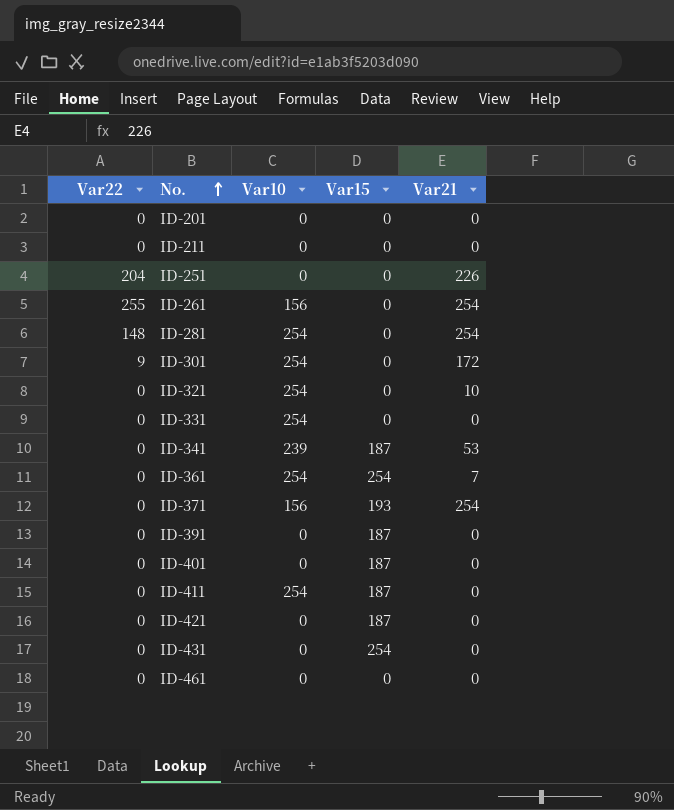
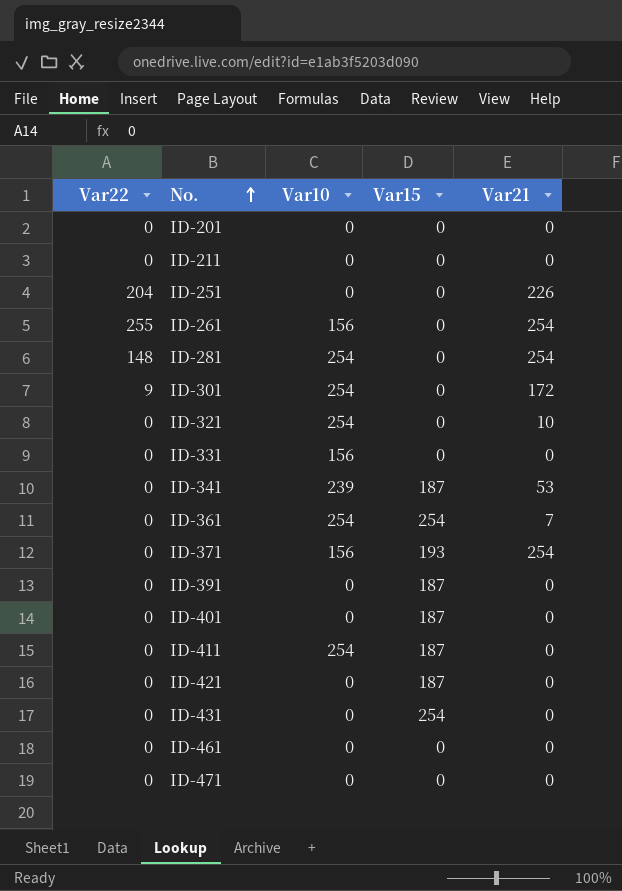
ID-331 | Var10: 254 -> 156
row ID-471: none -> 0 | 0 | 0 | 0

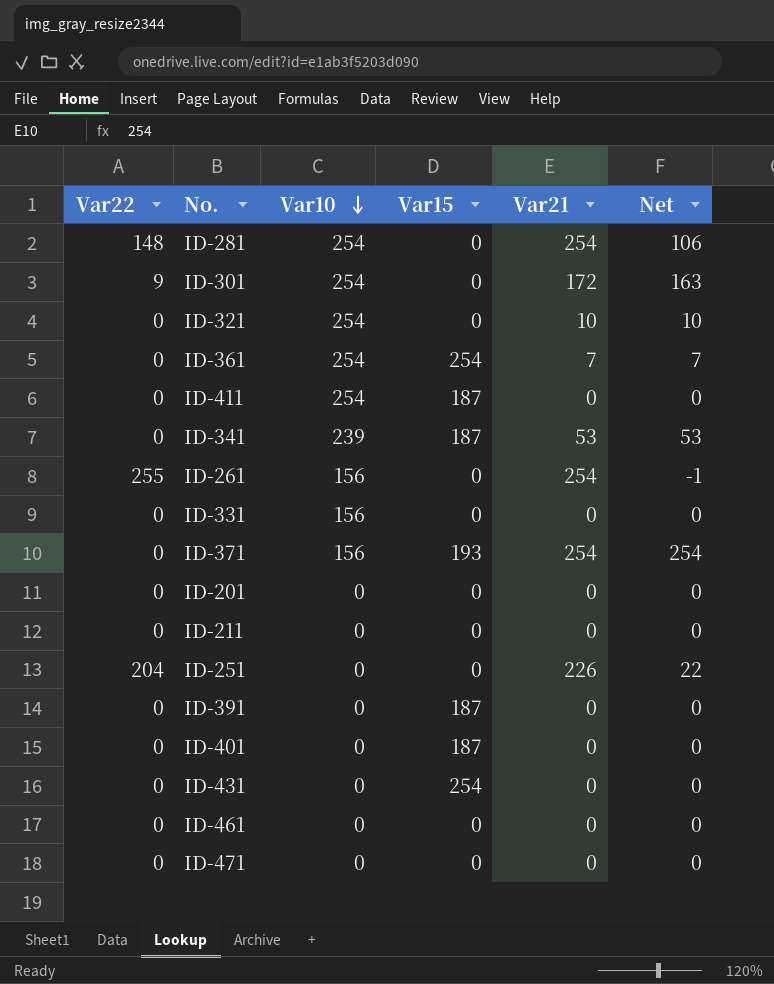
row order: No. ascending -> Var10 descending
column Net | formula: none -> [Var21] - [Var22]
row ID-421: 0 | 0 | 187 | 0 -> none

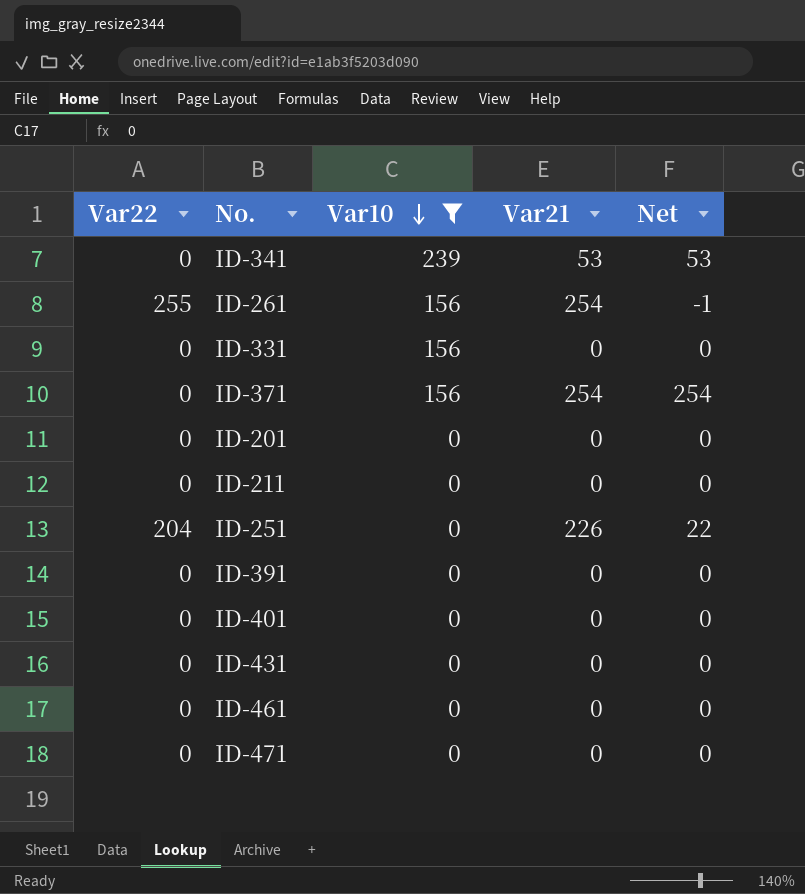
filter: none -> Var10 != 254
column Var15 | position: 4 -> none

